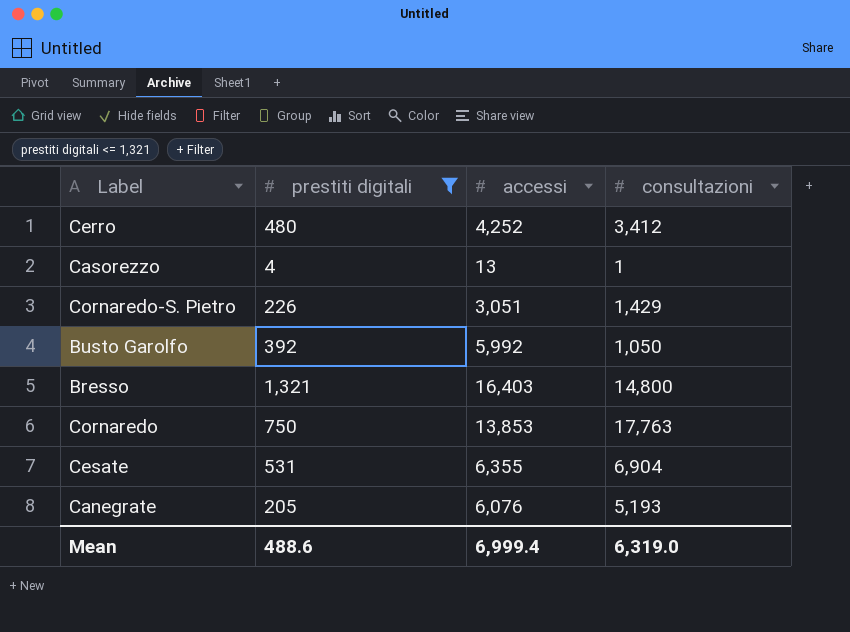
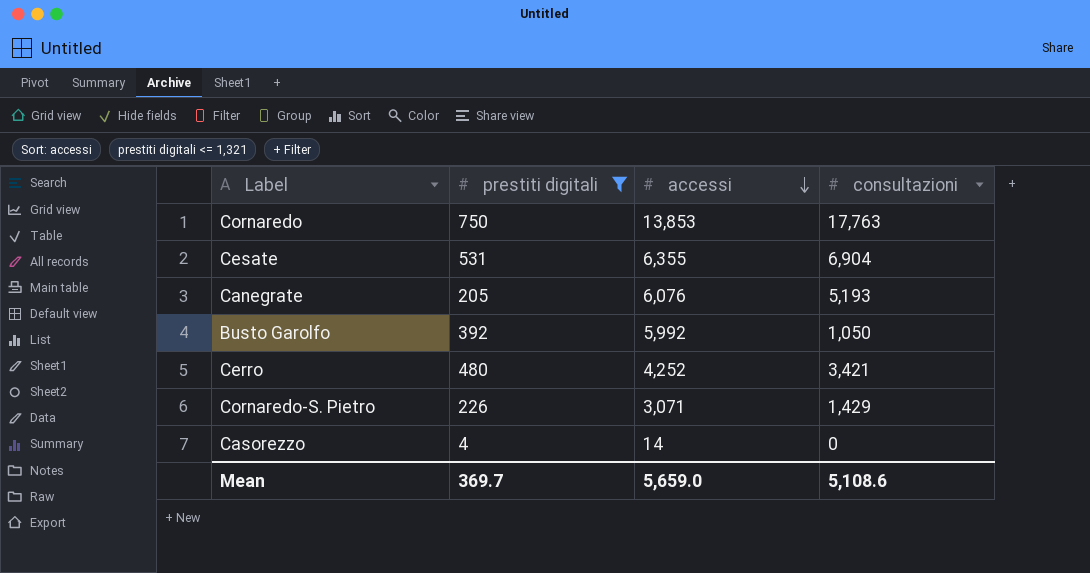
row order: none -> accessi descending
row Bresso: 1,321 | 16,403 | 14,800 -> none
Cerro | consultazioni: 3,412 -> 3,421
Cornaredo-S. Pietro | accessi: 3,051 -> 3,071
Casorezzo | accessi: 13 -> 14
Casorezzo | consultazioni: 1 -> 0
Mean | prestiti digitali: 488.6 -> 369.7
Mean | accessi: 6,999.4 -> 5,659.0
Mean | consultazioni: 6,319.0 -> 5,108.6

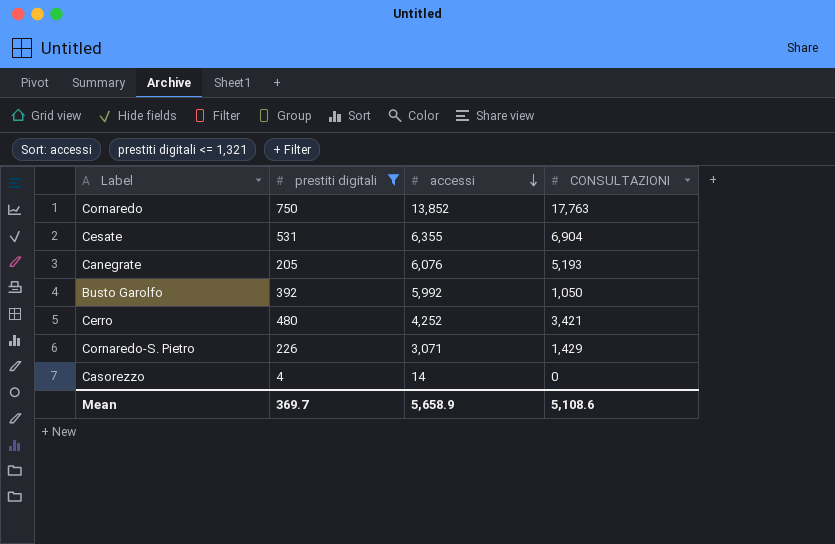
column name: consultazioni -> CONSULTAZIONI
Cornaredo | accessi: 13,853 -> 13,852
Mean | accessi: 5,659.0 -> 5,658.9

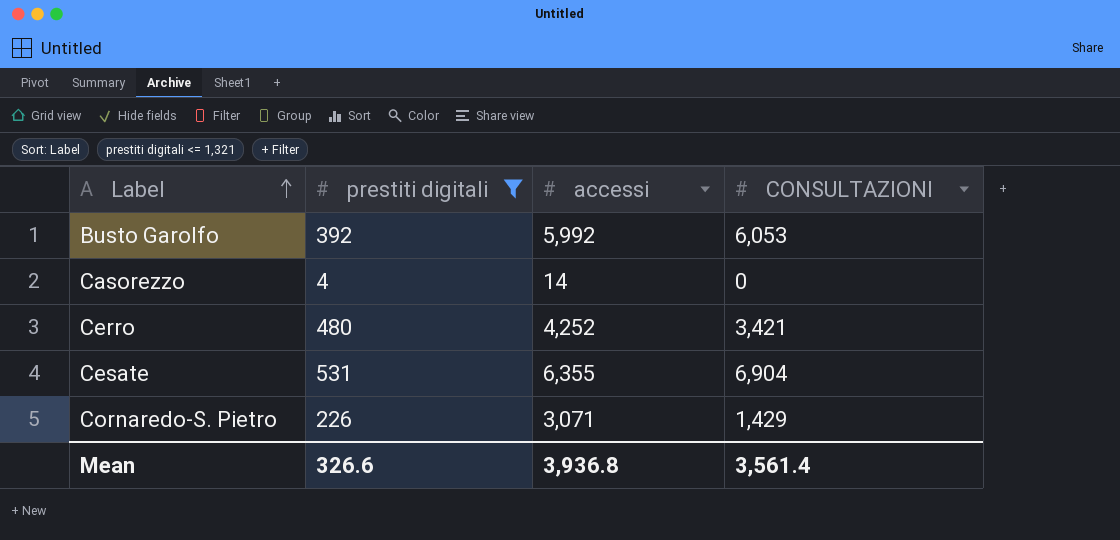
row order: accessi descending -> Label ascending
row Cornaredo: 750 | 13,852 | 17,763 -> none
row Canegrate: 205 | 6,076 | 5,193 -> none
Busto Garolfo | CONSULTAZIONI: 1,050 -> 6,053
Mean | prestiti digitali: 369.7 -> 326.6
Mean | accessi: 5,658.9 -> 3,936.8
Mean | CONSULTAZIONI: 5,108.6 -> 3,561.4

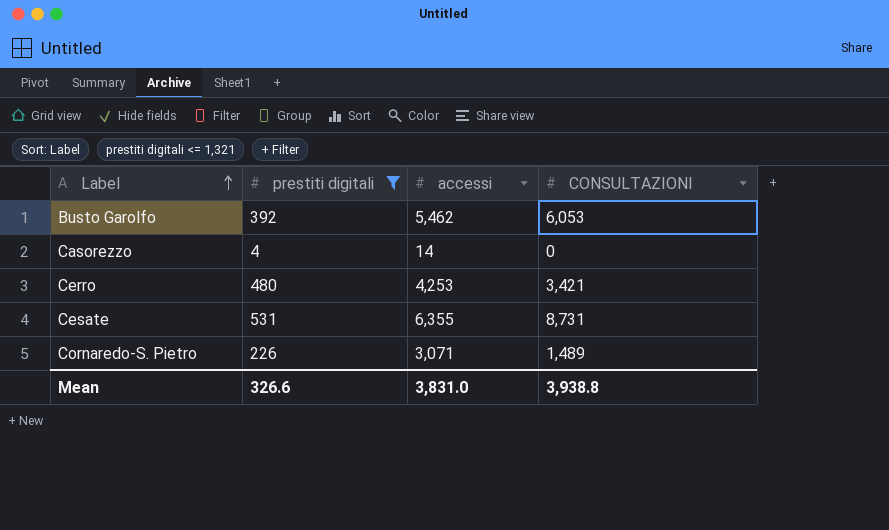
Busto Garolfo | accessi: 5,992 -> 5,462
Cerro | accessi: 4,252 -> 4,253
Cesate | CONSULTAZIONI: 6,904 -> 8,731
Cornaredo-S. Pietro | CONSULTAZIONI: 1,429 -> 1,489
Mean | accessi: 3,936.8 -> 3,831.0
Mean | CONSULTAZIONI: 3,561.4 -> 3,938.8

